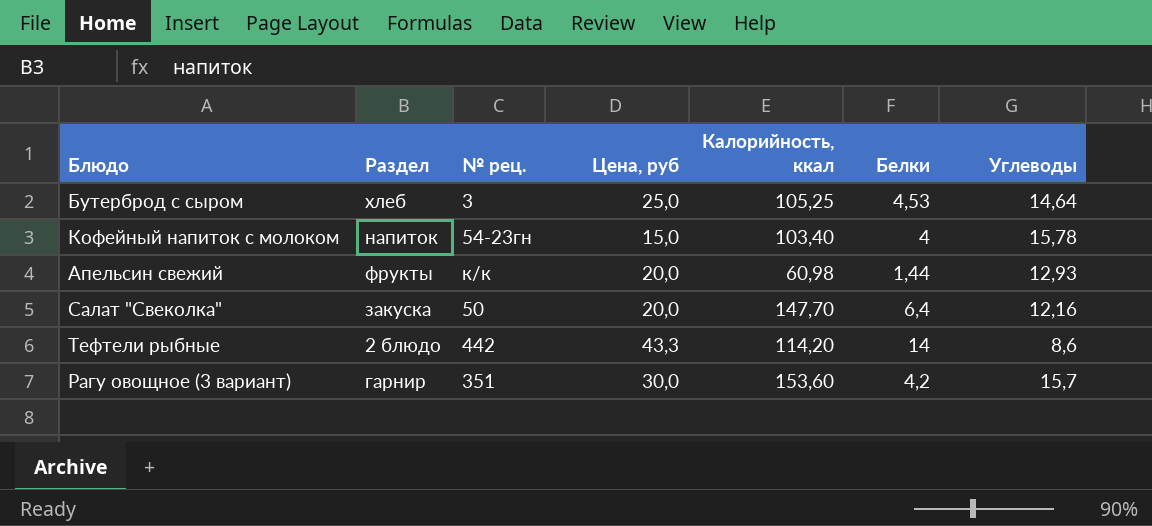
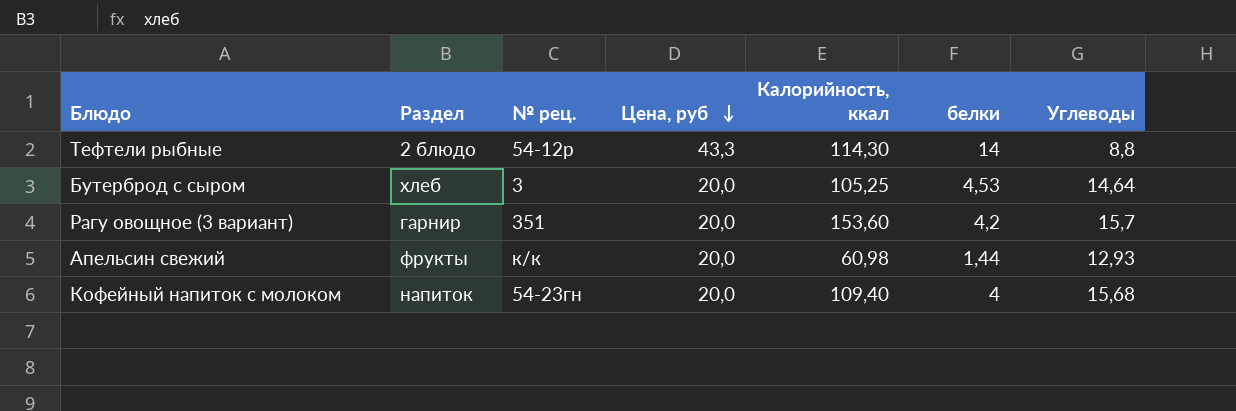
row order: none -> Цена, руб descending
column name: Белки -> белки
row Салат "Свеколка": закуска | 50 | 20,0 | 147,70 | 6,4 | 12,16 -> none
Тефтели рыбные | № рец.: 442 -> 54-12р
Тефтели рыбные | Калорийность, ккал: 114,20 -> 114,30
Тефтели рыбные | Углеводы: 8,6 -> 8,8
Бутерброд с сыром | Цена, руб: 25,0 -> 20,0
Рагу овощное (3 вариант) | Цена, руб: 30,0 -> 20,0
Кофейный напиток с молоком | Цена, руб: 15,0 -> 20,0
Кофейный напиток с молоком | Калорийность, ккал: 103,40 -> 109,40
Кофейный напиток с молоком | Углеводы: 15,78 -> 15,68

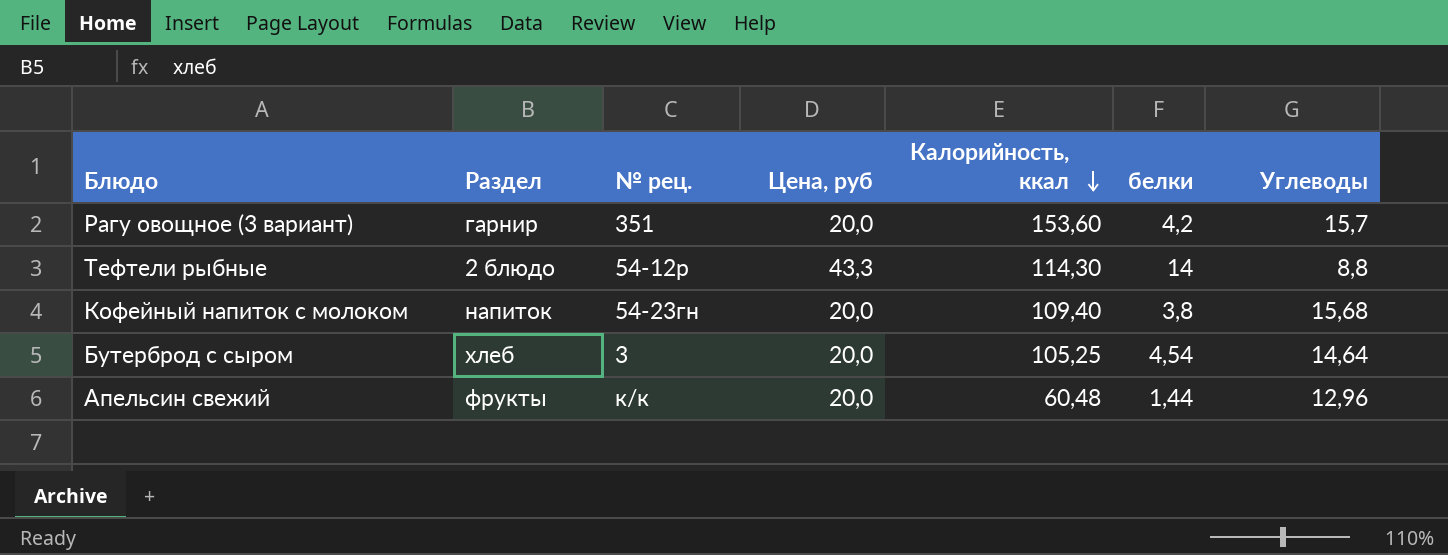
row order: Цена, руб descending -> Калорийность, ккал descending
Кофейный напиток с молоком | белки: 4 -> 3,8
Бутерброд с сыром | белки: 4,53 -> 4,54
Апельсин свежий | Калорийность, ккал: 60,98 -> 60,48
Апельсин свежий | Углеводы: 12,93 -> 12,96

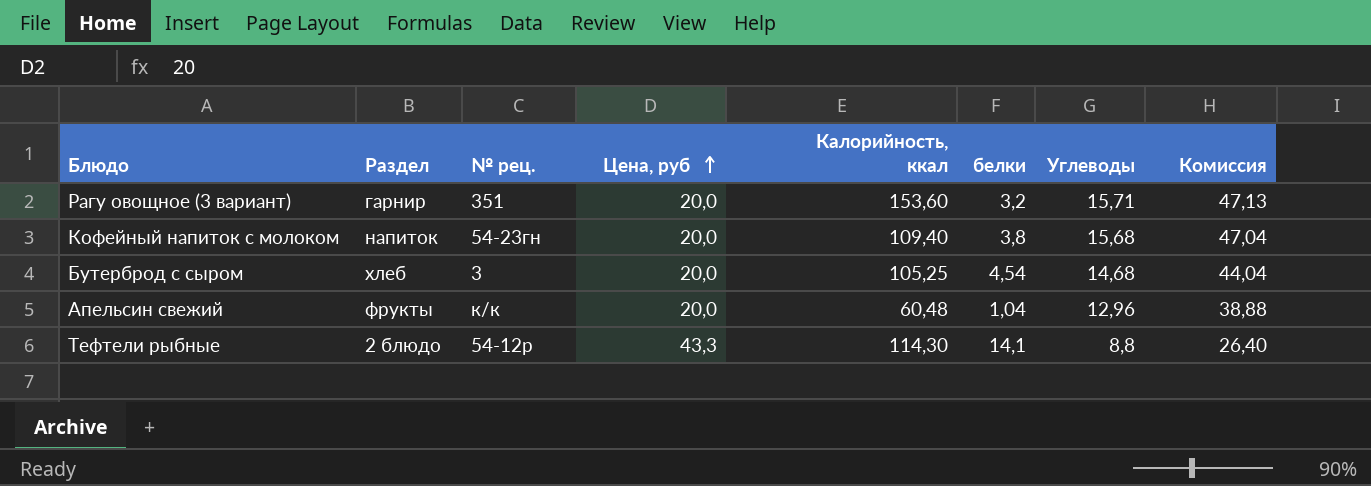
row order: Калорийность, ккал descending -> Цена, руб ascending
column Комиссия | formula: none -> [Углеводы] * 3
Рагу овощное (3 вариант) | белки: 4,2 -> 3,2
Рагу овощное (3 вариант) | Углеводы: 15,7 -> 15,71
Бутерброд с сыром | Углеводы: 14,64 -> 14,68
Апельсин свежий | белки: 1,44 -> 1,04
Тефтели рыбные | белки: 14 -> 14,1

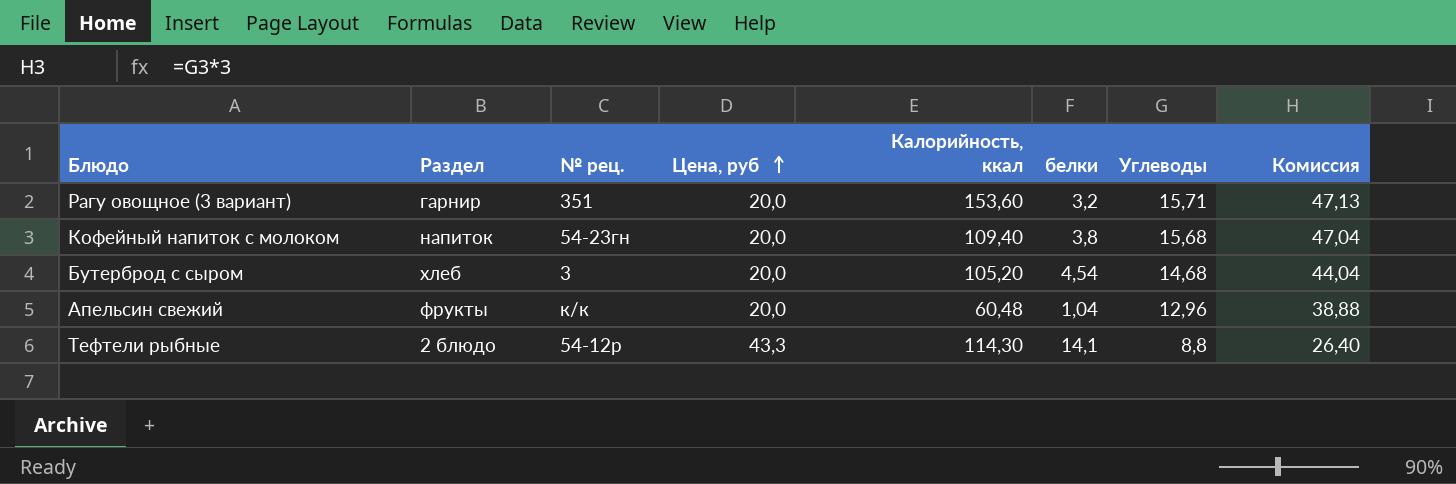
Бутерброд с сыром | Калорийность, ккал: 105,25 -> 105,20

